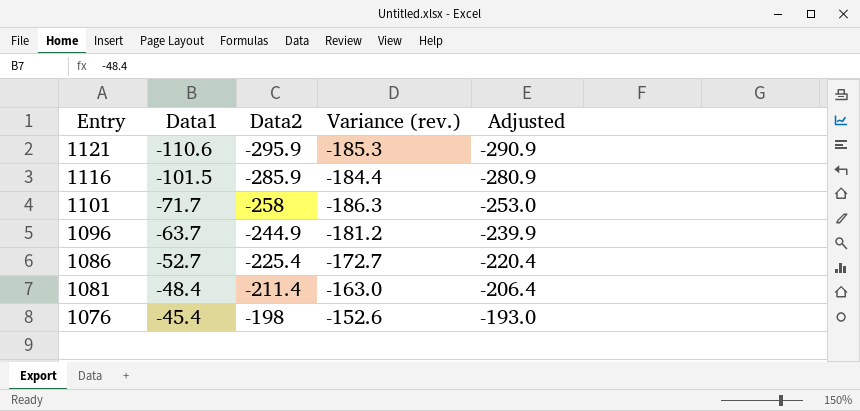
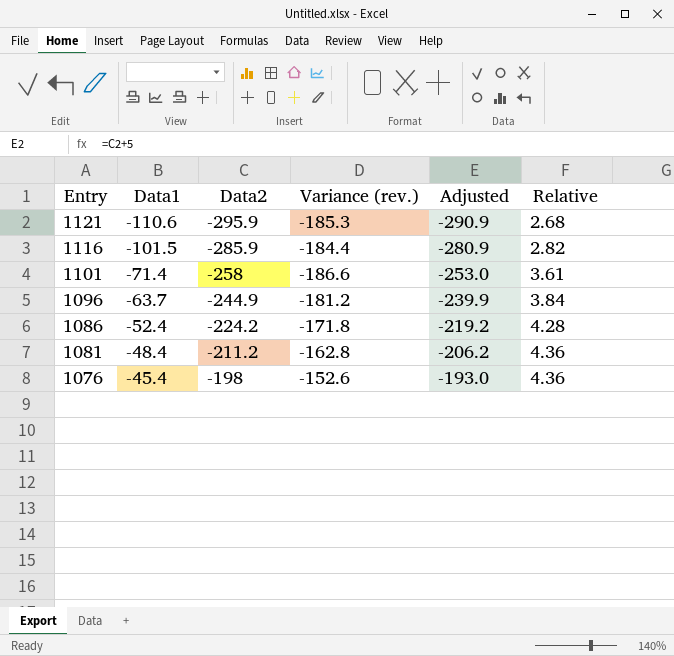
column Relative | formula: none -> [Data2] / [Data1]
1101 | Data1: -71.7 -> -71.4
1101 | Variance (rev.): -186.3 -> -186.6
1086 | Data1: -52.7 -> -52.4
1086 | Data2: -225.4 -> -224.2
1086 | Variance (rev.): -172.7 -> -171.8
1086 | Adjusted: -220.4 -> -219.2
1081 | Data2: -211.4 -> -211.2
1081 | Variance (rev.): -163.0 -> -162.8
1081 | Adjusted: -206.4 -> -206.2

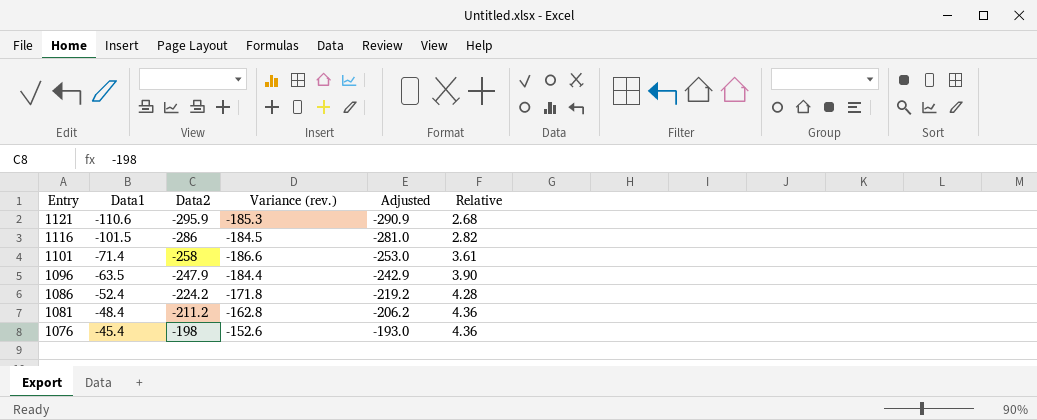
1116 | Data2: -285.9 -> -286
1116 | Variance (rev.): -184.4 -> -184.5
1116 | Adjusted: -280.9 -> -281.0
1096 | Data1: -63.7 -> -63.5
1096 | Data2: -244.9 -> -247.9
1096 | Variance (rev.): -181.2 -> -184.4
1096 | Adjusted: -239.9 -> -242.9
1096 | Relative: 3.84 -> 3.90

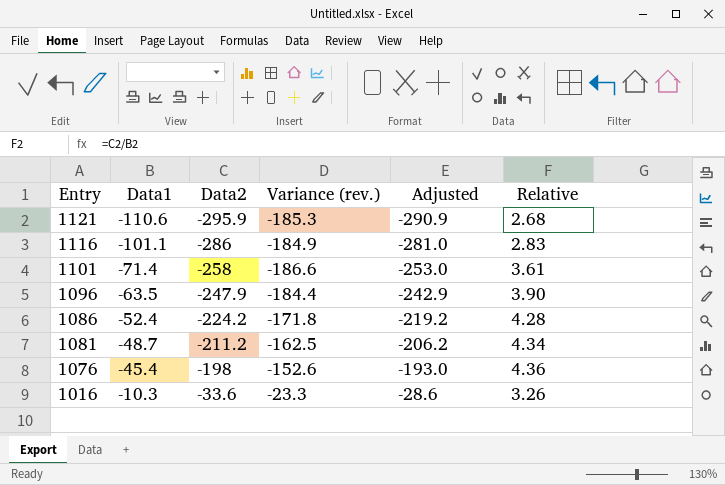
1116 | Data1: -101.5 -> -101.1
1116 | Variance (rev.): -184.5 -> -184.9
1116 | Relative: 2.82 -> 2.83
1081 | Data1: -48.4 -> -48.7
1081 | Variance (rev.): -162.8 -> -162.5
1081 | Relative: 4.36 -> 4.34
row 1016: none -> -10.3 | -33.6 | -23.3 | -28.6 | 3.26

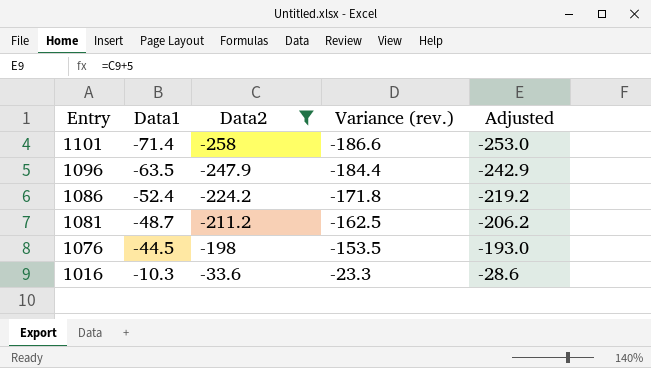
filter: none -> Data2 >= -258
column Relative | formula: [Data2] / [Data1] -> none
1076 | Data1: -45.4 -> -44.5
1076 | Variance (rev.): -152.6 -> -153.5

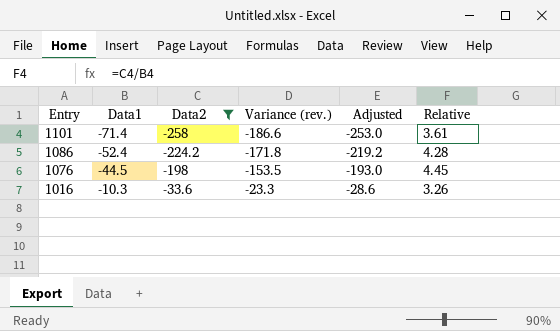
column Relative | formula: none -> [Data2] / [Data1]
row 1096: -63.5 | -247.9 | -184.4 | -242.9 -> none
row 1081: -48.7 | -211.2 | -162.5 | -206.2 -> none

